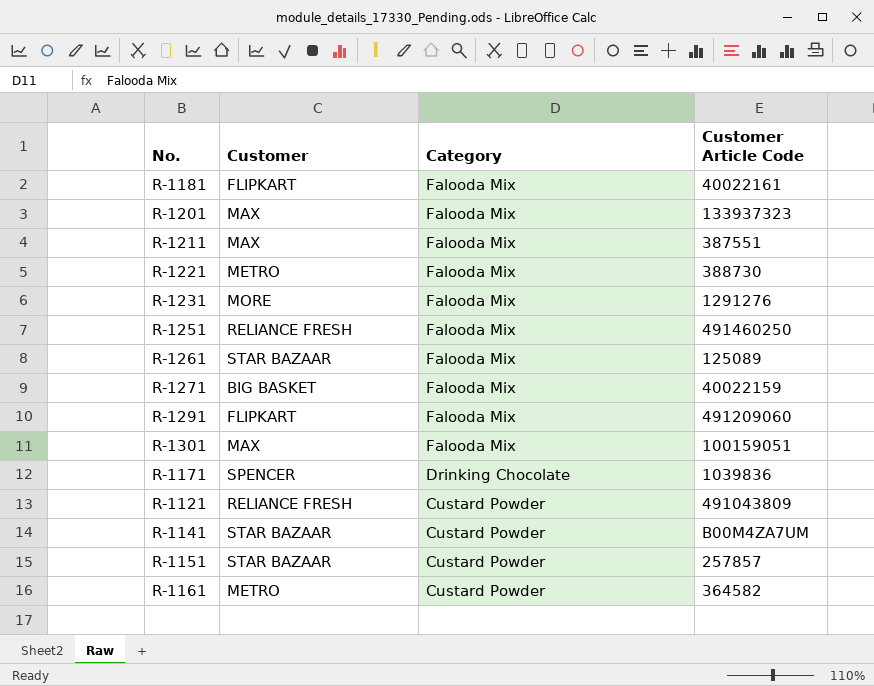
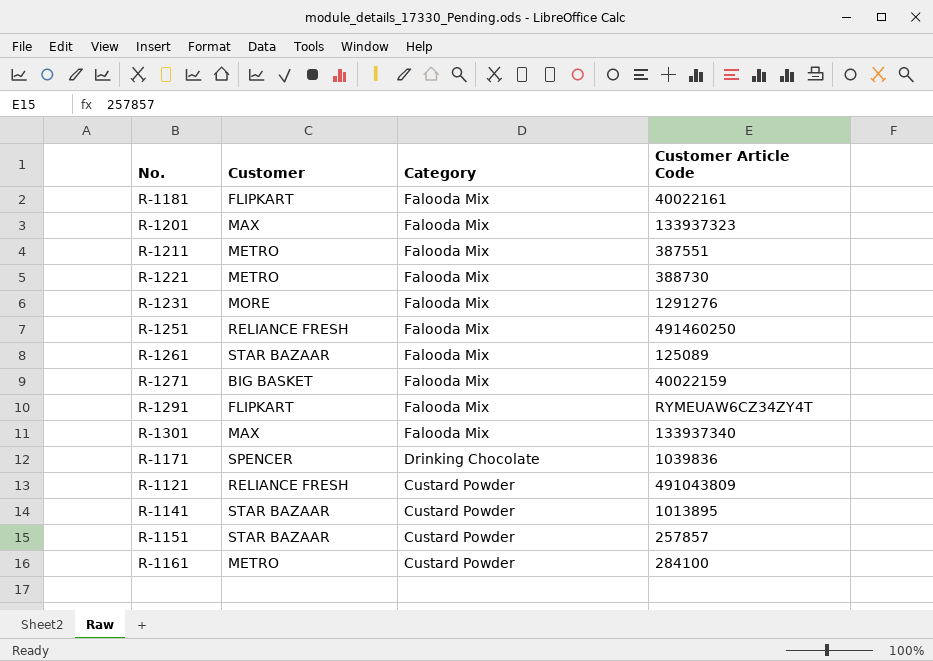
R-1211 | Customer: MAX -> METRO
R-1291 | Customer Article Code: 491209060 -> RYMEUAW6CZ34ZY4T
R-1301 | Customer Article Code: 100159051 -> 133937340
R-1141 | Customer Article Code: B00M4ZA7UM -> 1013895
R-1161 | Customer Article Code: 364582 -> 284100

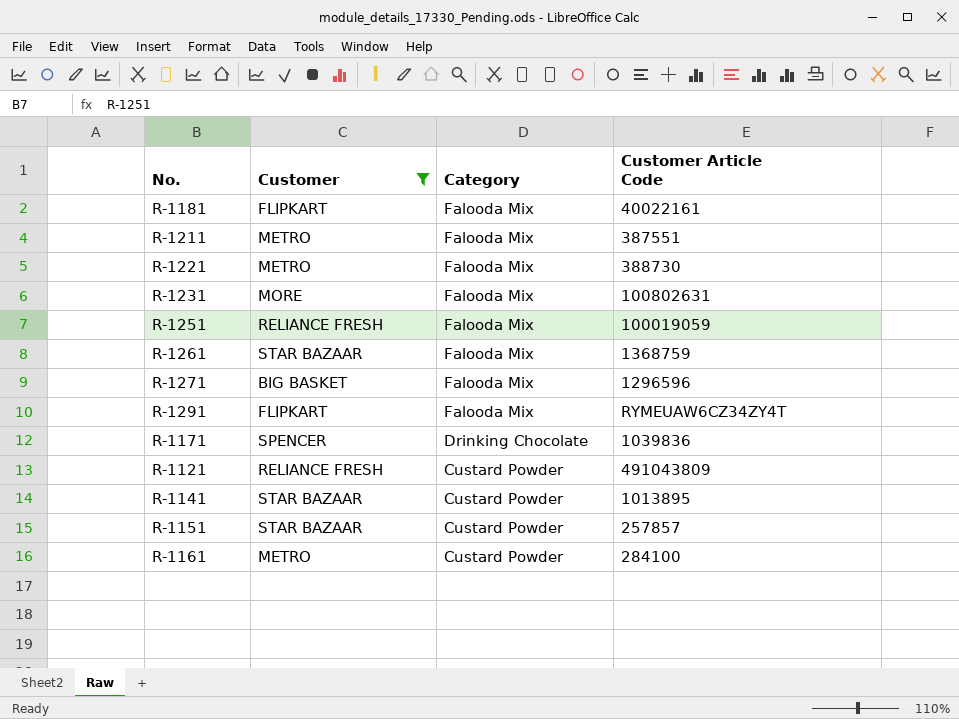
filter: none -> Customer != MAX
R-1231 | Customer Article Code: 1291276 -> 100802631
R-1251 | Customer Article Code: 491460250 -> 100019059
R-1261 | Customer Article Code: 125089 -> 1368759
R-1271 | Customer Article Code: 40022159 -> 1296596

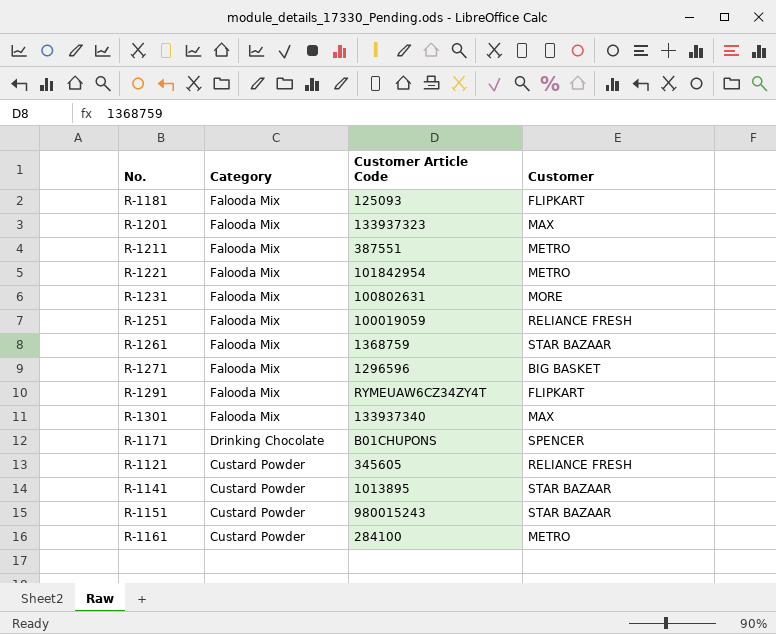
filter: Customer != MAX -> none
column Customer | position: 2 -> 4
R-1181 | Customer Article Code: 40022161 -> 125093
R-1221 | Customer Article Code: 388730 -> 101842954
R-1171 | Customer Article Code: 1039836 -> B01CHUPONS
R-1121 | Customer Article Code: 491043809 -> 345605
R-1151 | Customer Article Code: 257857 -> 980015243

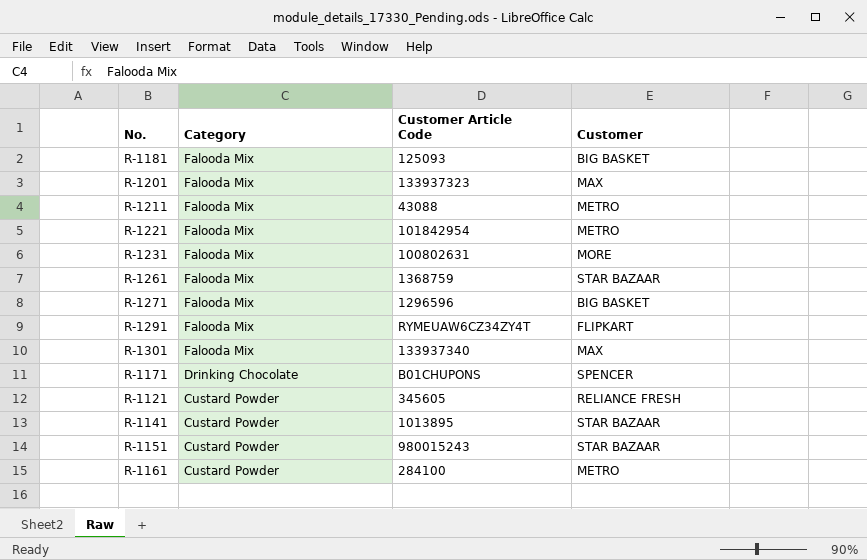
row R-1251: Falooda Mix | 100019059 | RELIANCE FRESH -> none
R-1181 | Customer: FLIPKART -> BIG BASKET
R-1211 | Customer Article Code: 387551 -> 43088

